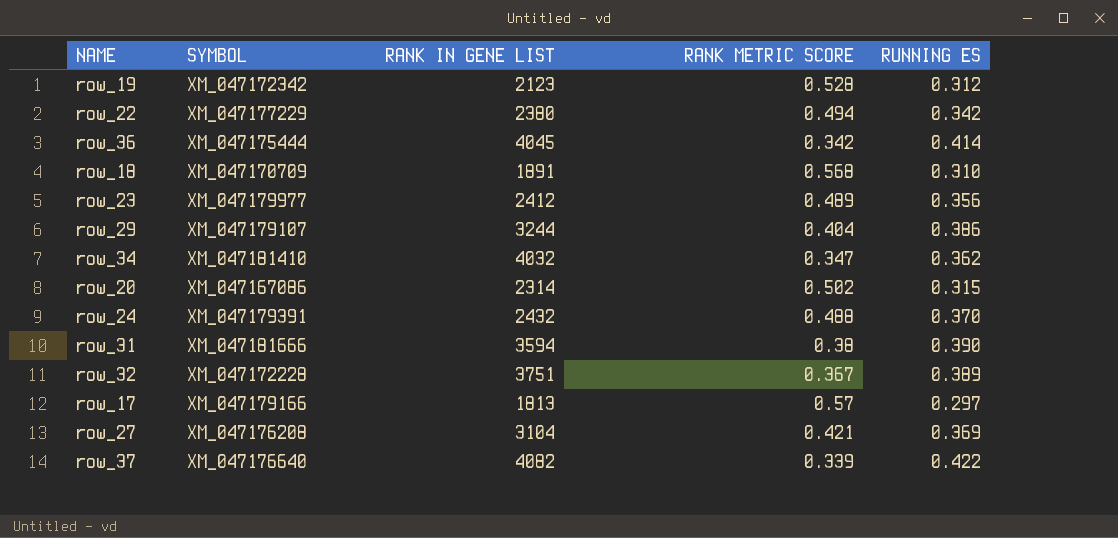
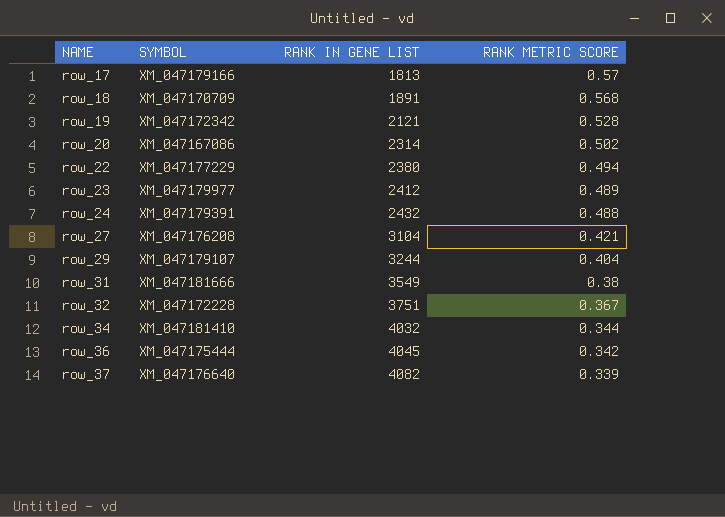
row order: none -> NAME ascending
column RUNNING ES | position: 5 -> none
row_19 | RANK IN GENE LIST: 2123 -> 2121
row_31 | RANK IN GENE LIST: 3594 -> 3549
row_34 | RANK METRIC SCORE: 0.347 -> 0.344

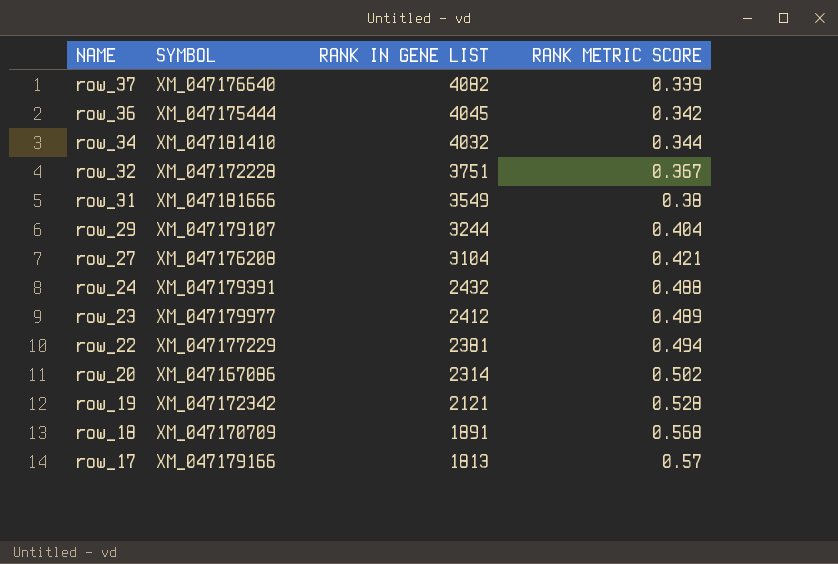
row order: NAME ascending -> NAME descending
row_22 | RANK IN GENE LIST: 2380 -> 2381

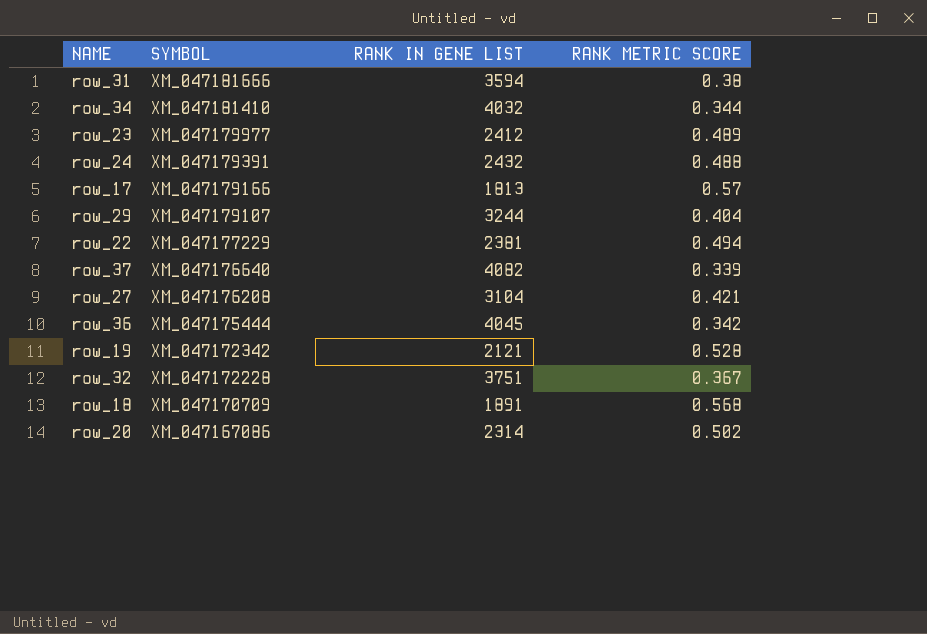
row order: NAME descending -> SYMBOL descending
row_31 | RANK IN GENE LIST: 3549 -> 3594

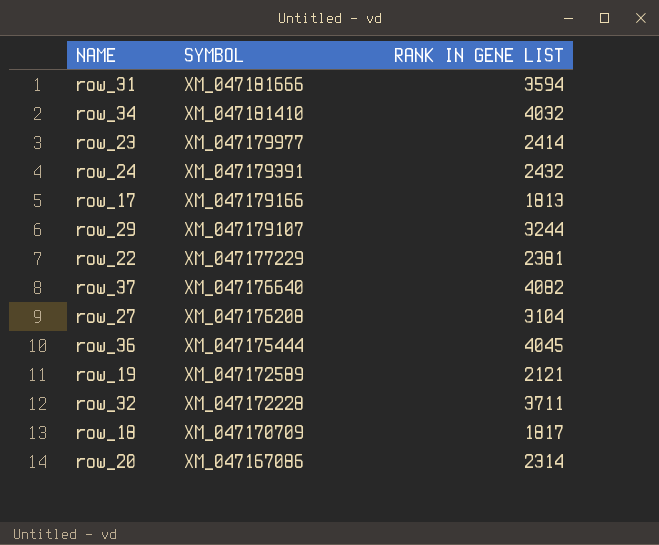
column RANK METRIC SCORE | position: 4 -> none
row_23 | RANK IN GENE LIST: 2412 -> 2414
row_19 | SYMBOL: XM_047172342 -> XM_047172589
row_32 | RANK IN GENE LIST: 3751 -> 3711
row_18 | RANK IN GENE LIST: 1891 -> 1817

